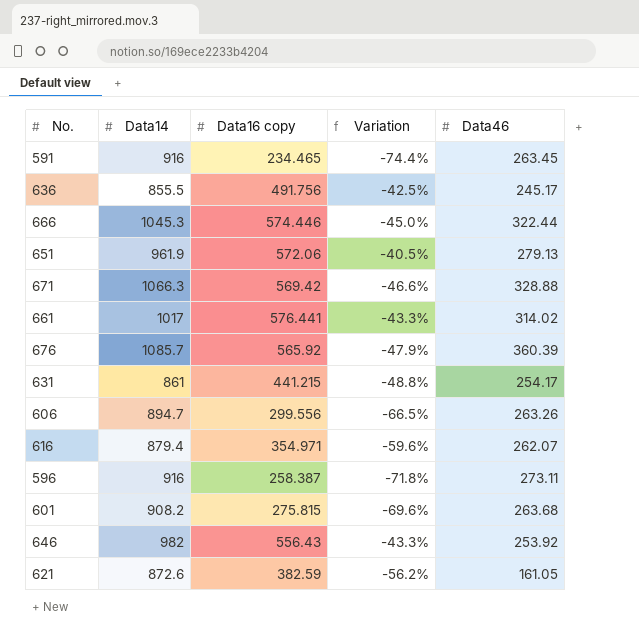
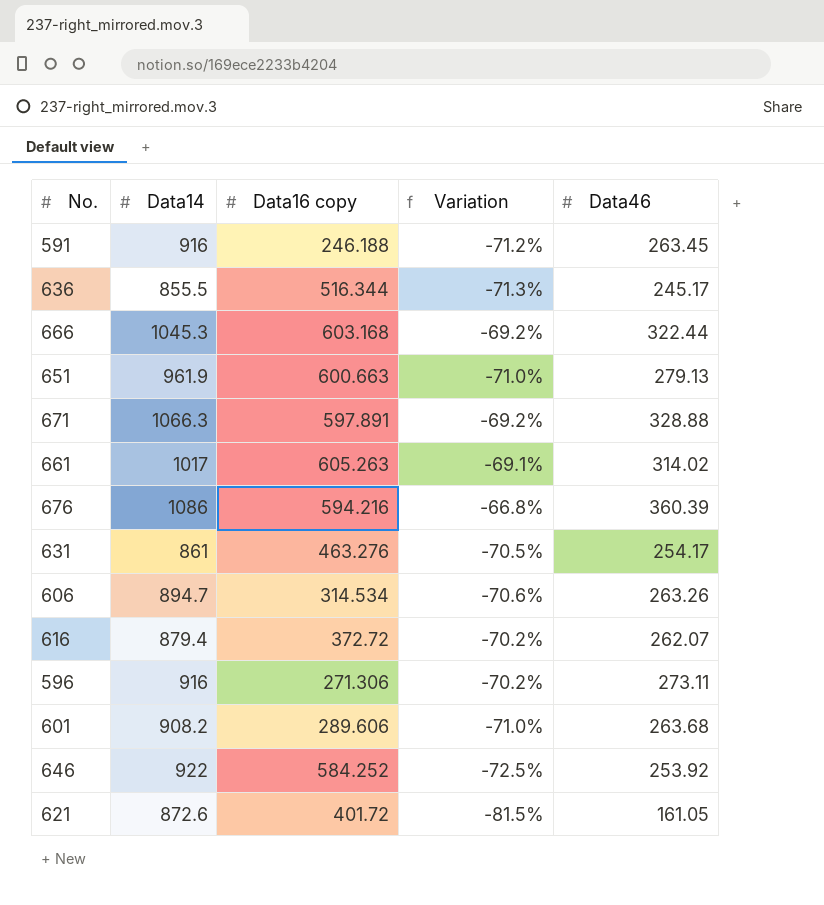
column Variation | formula: ([Data16 copy] - [Data14]) / [Data14] -> ([Data46] - [Data14]) / [Data14]
591 | Data16 copy: 234.465 -> 246.188
636 | Data16 copy: 491.756 -> 516.344
666 | Data16 copy: 574.446 -> 603.168
651 | Data16 copy: 572.06 -> 600.663
671 | Data16 copy: 569.42 -> 597.891
661 | Data16 copy: 576.441 -> 605.263
676 | Data14: 1085.7 -> 1086
676 | Data16 copy: 565.92 -> 594.216
631 | Data16 copy: 441.215 -> 463.276
606 | Data16 copy: 299.556 -> 314.534
616 | Data16 copy: 354.971 -> 372.72
596 | Data16 copy: 258.387 -> 271.306
601 | Data16 copy: 275.815 -> 289.606
646 | Data14: 982 -> 922
646 | Data16 copy: 556.43 -> 584.252
621 | Data16 copy: 382.59 -> 401.72

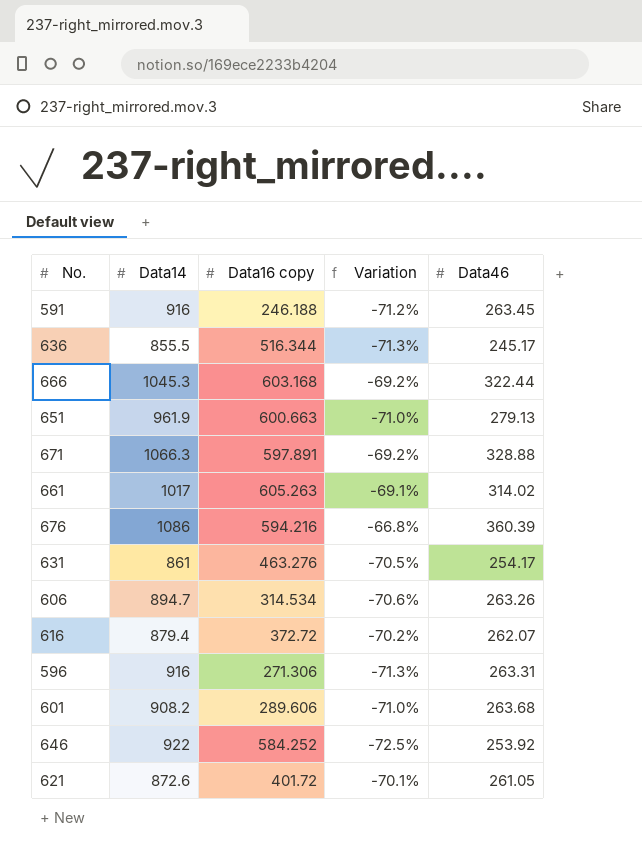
596 | Variation: -70.2% -> -71.3%
596 | Data46: 273.11 -> 263.31
621 | Variation: -81.5% -> -70.1%
621 | Data46: 161.05 -> 261.05

